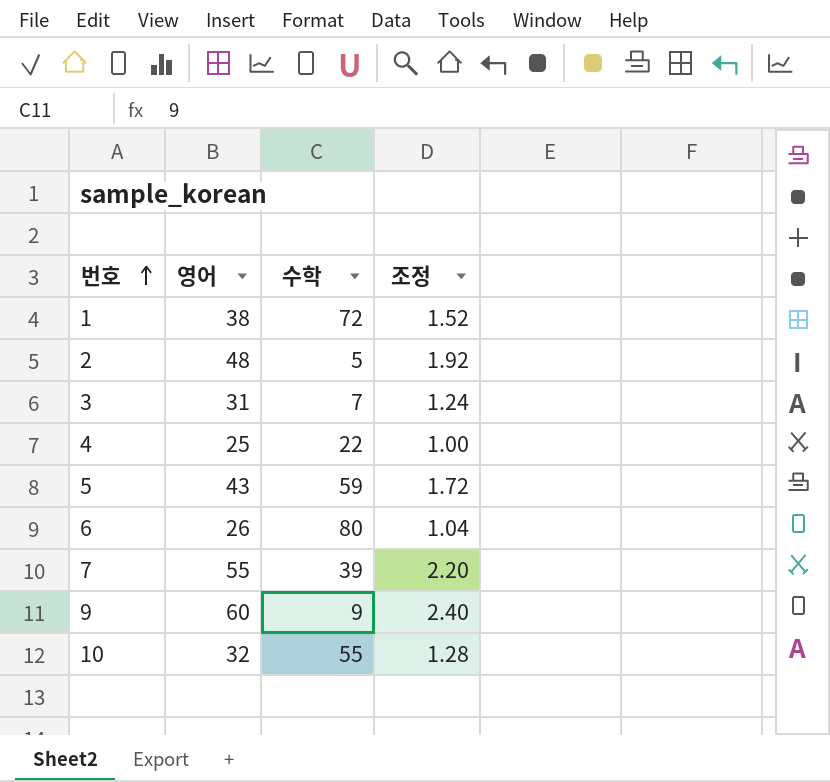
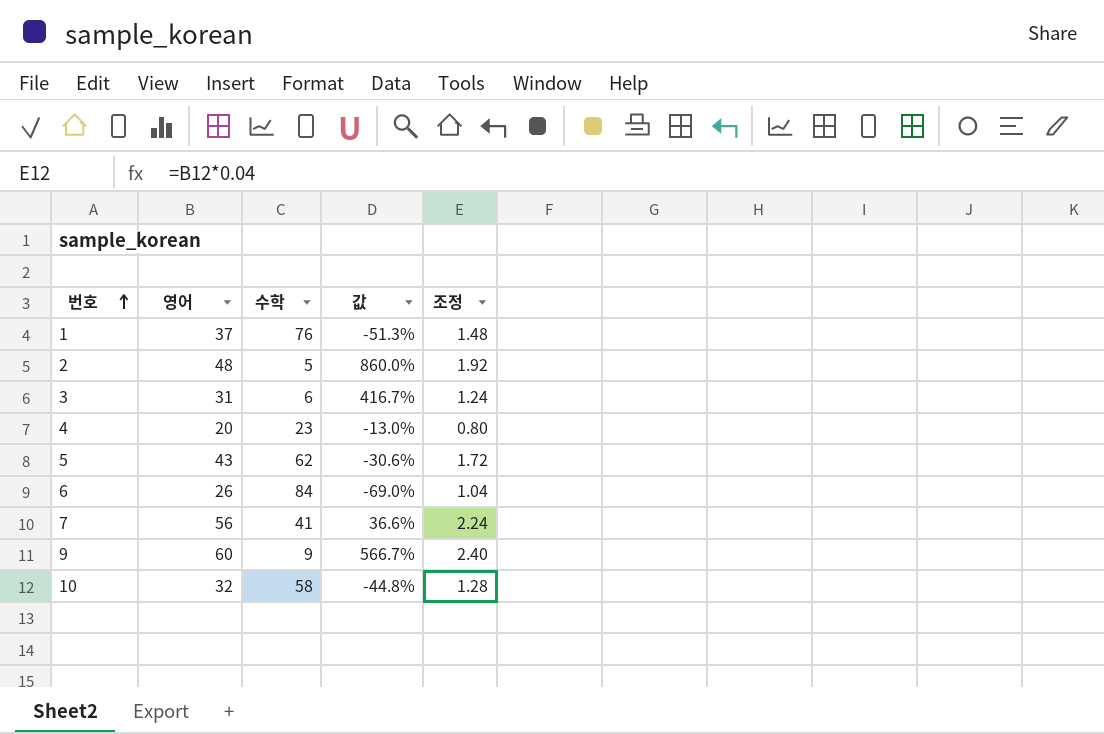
column 값 | formula: none -> ([영어] - [수학]) / [수학]
1 | 영어: 38 -> 37
1 | 수학: 72 -> 76
1 | 조정: 1.52 -> 1.48
3 | 수학: 7 -> 6
4 | 영어: 25 -> 20
4 | 수학: 22 -> 23
4 | 조정: 1.00 -> 0.80
5 | 수학: 59 -> 62
6 | 수학: 80 -> 84
7 | 영어: 55 -> 56
7 | 수학: 39 -> 41
7 | 조정: 2.20 -> 2.24
10 | 수학: 55 -> 58

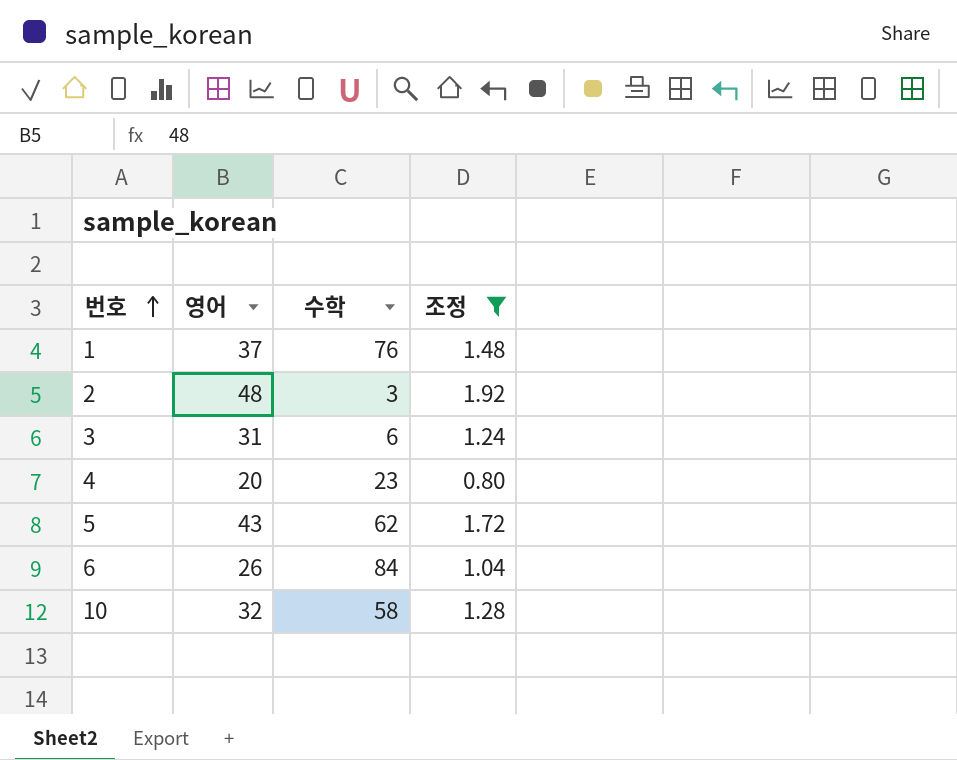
filter: none -> 조정 <= 1.92
column 값 | formula: ([영어] - [수학]) / [수학] -> none
2 | 수학: 5 -> 3

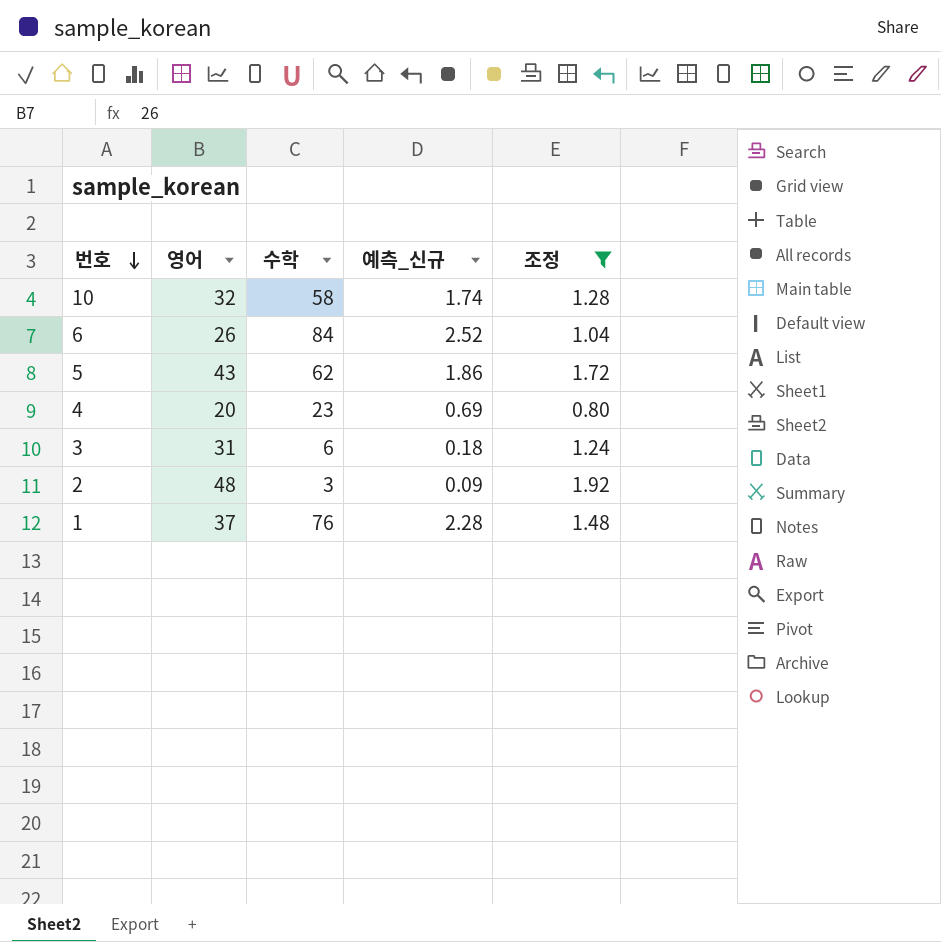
row order: 번호 ascending -> 번호 descending
column 예측_신규 | formula: none -> [수학] * 0.03

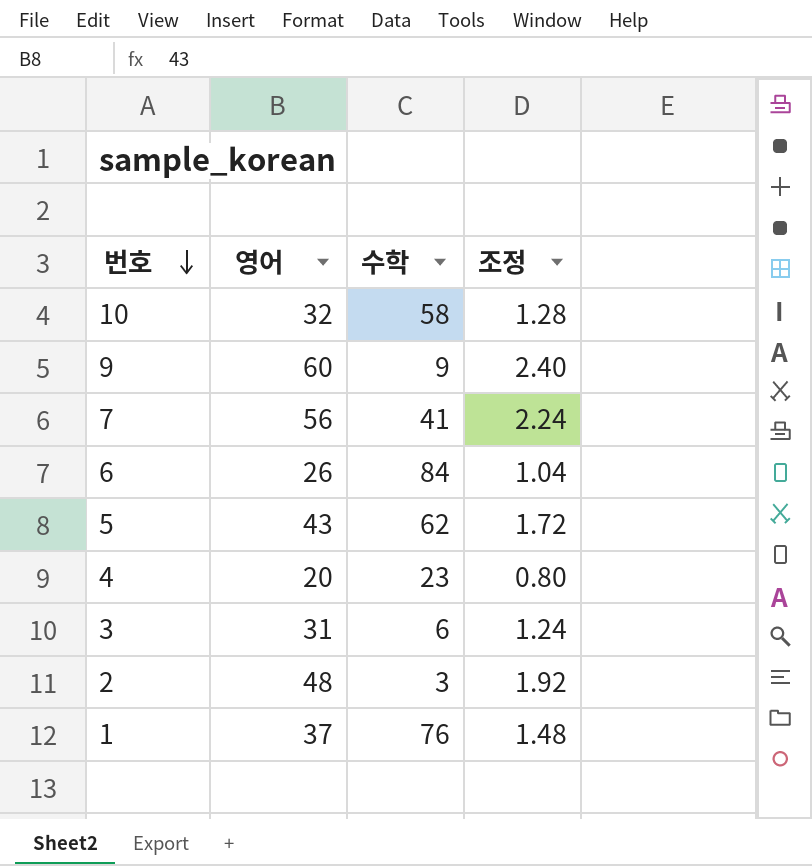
filter: 조정 <= 1.92 -> none
column 예측_신규 | formula: [수학] * 0.03 -> none

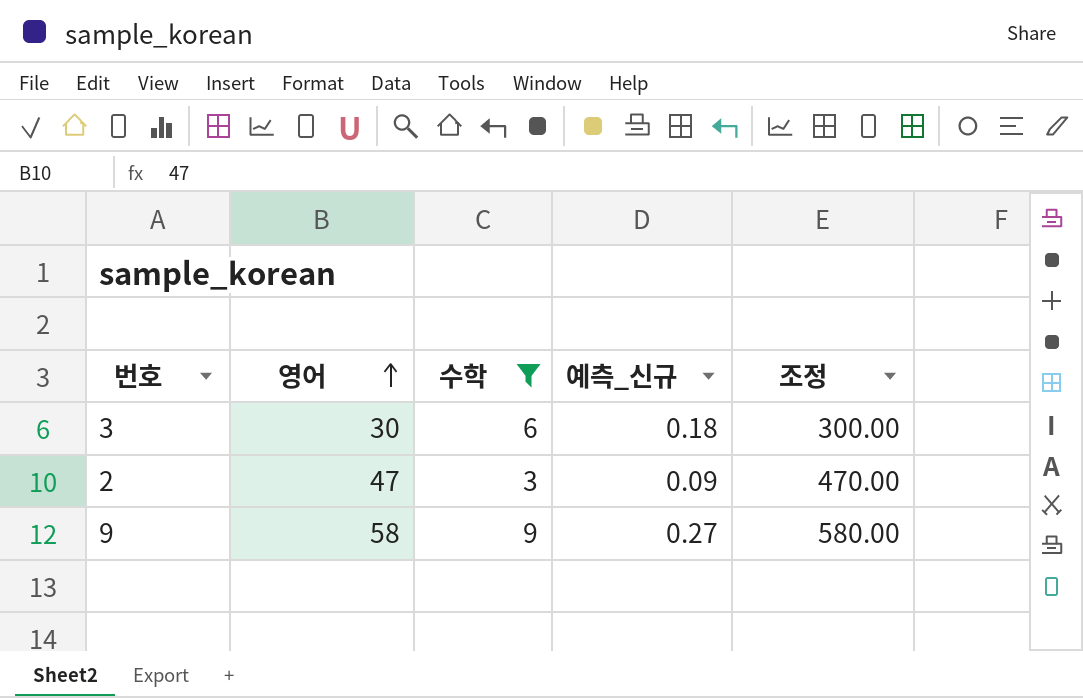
filter: none -> 수학 <= 9
row order: 번호 descending -> 영어 ascending
column 예측_신규 | formula: none -> [수학] * 0.03
column 조정 | formula: [영어] * 0.04 -> [영어] * 10
3 | 영어: 31 -> 30
2 | 영어: 48 -> 47
9 | 영어: 60 -> 58

